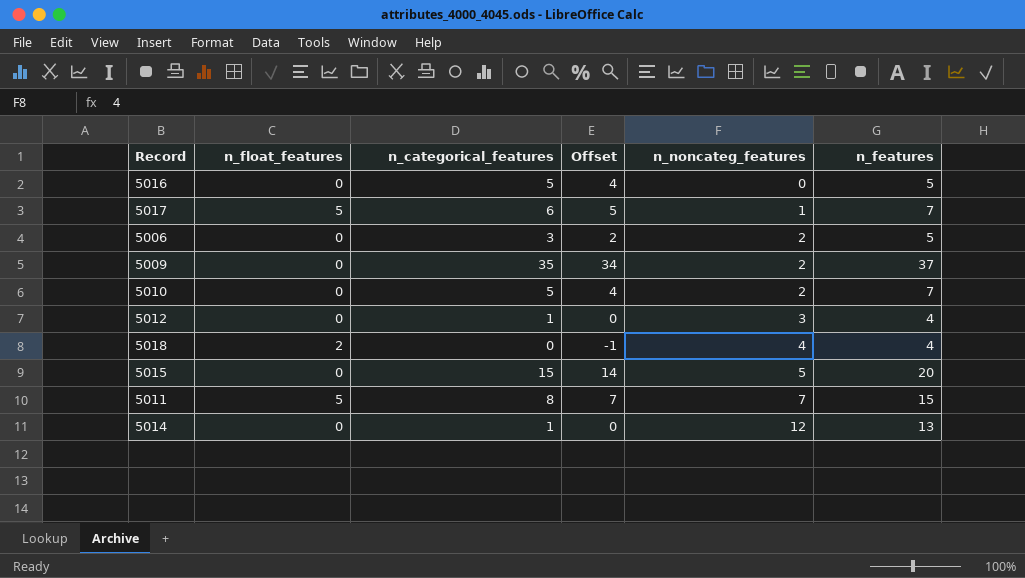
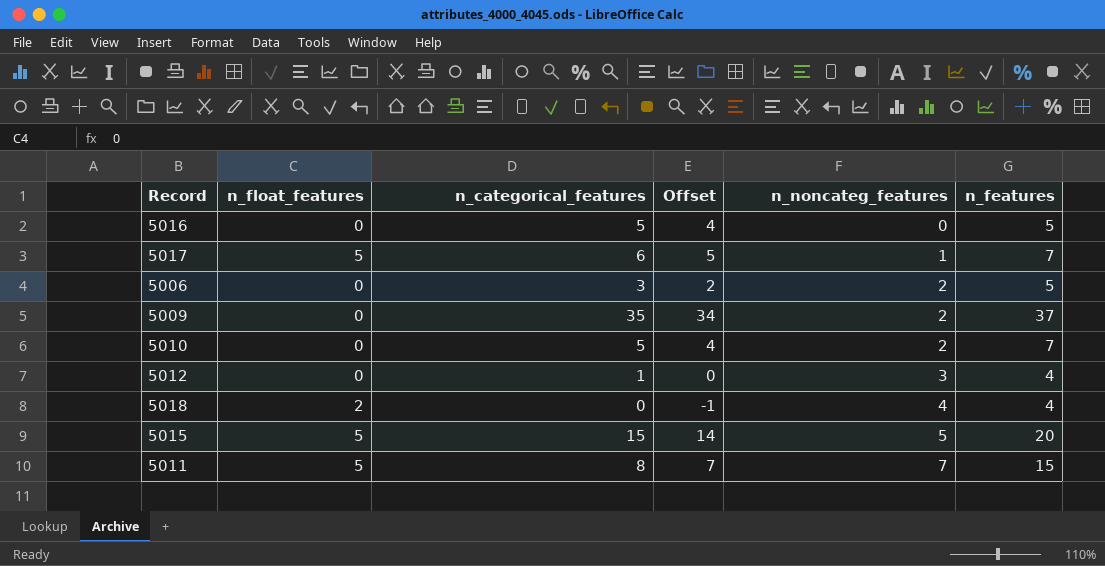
row 5014: 0 | 1 | 0 | 12 | 13 -> none
5015 | n_float_features: 0 -> 5

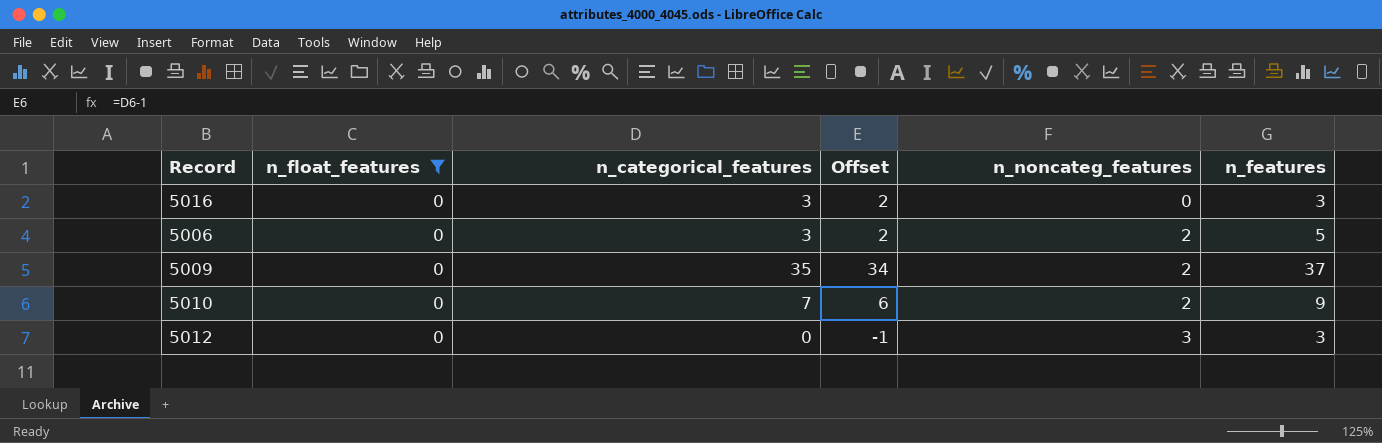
filter: none -> n_float_features = 0
5016 | n_categorical_features: 5 -> 3
5016 | Offset: 4 -> 2
5016 | n_features: 5 -> 3
5010 | n_categorical_features: 5 -> 7
5010 | Offset: 4 -> 6
5010 | n_features: 7 -> 9
5012 | n_categorical_features: 1 -> 0
5012 | Offset: 0 -> -1
5012 | n_features: 4 -> 3

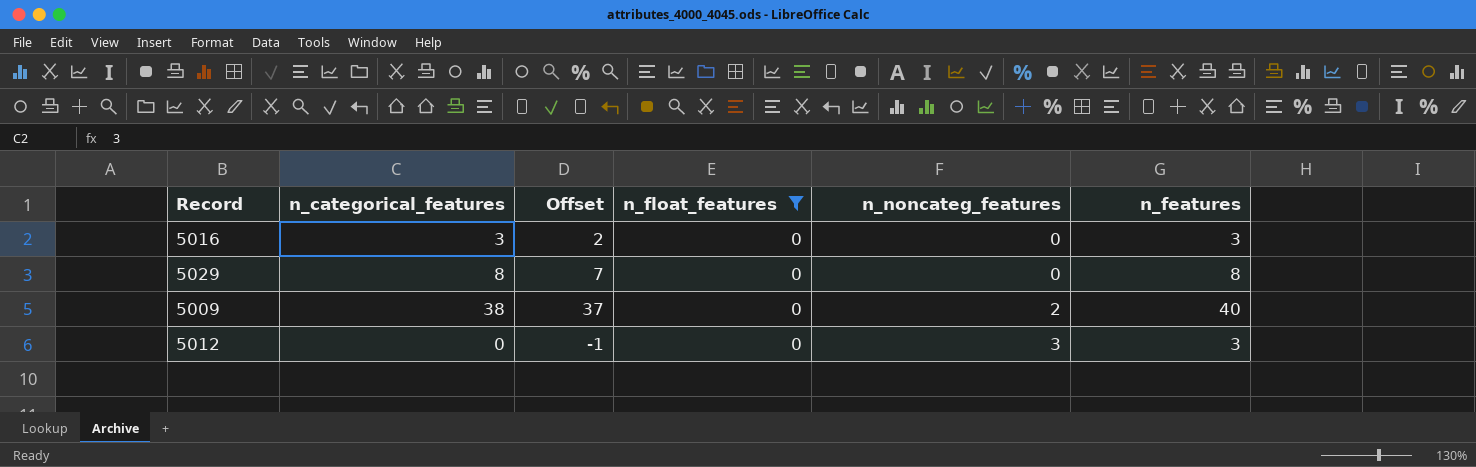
column n_float_features | position: 2 -> 4
row 5006: 0 | 3 | 2 | 2 | 5 -> none
row 5010: 0 | 7 | 6 | 2 | 9 -> none
row 5029: none -> 8 | 7 | 0 | 0 | 8
5009 | n_categorical_features: 35 -> 38
5009 | Offset: 34 -> 37
5009 | n_features: 37 -> 40

